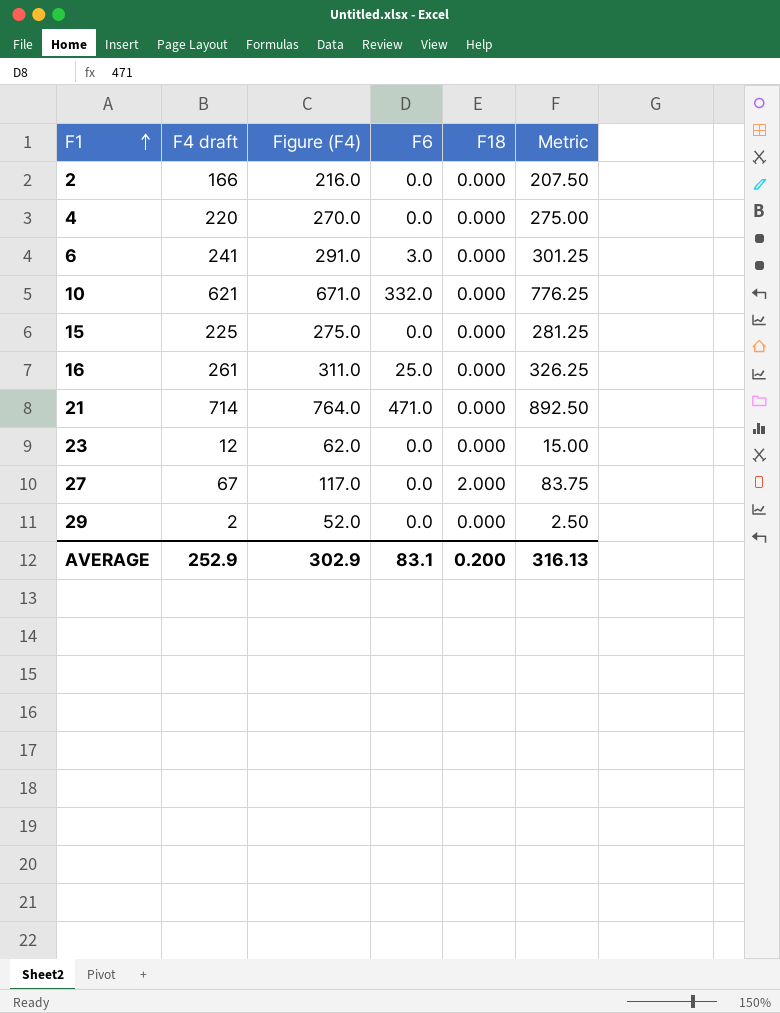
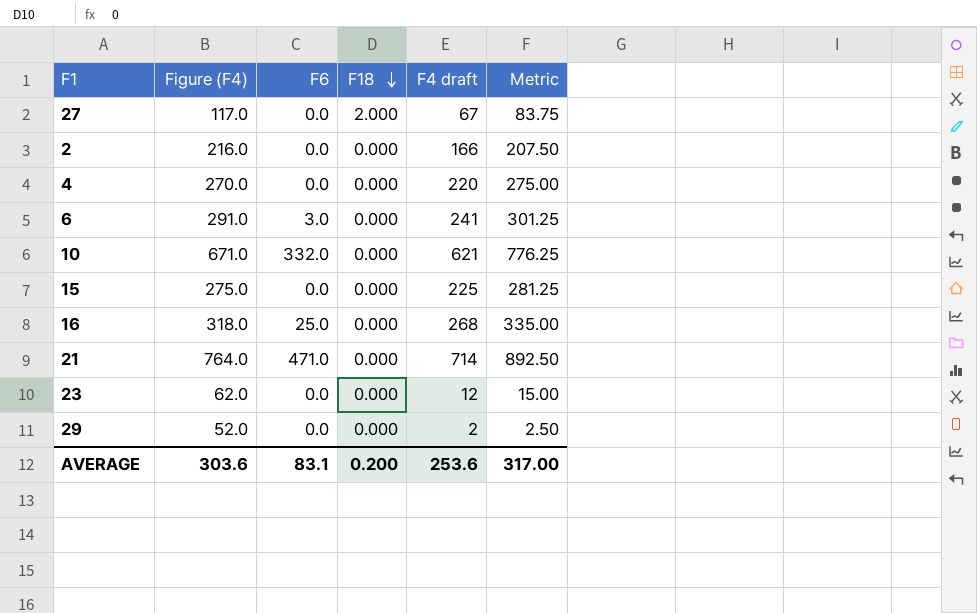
row order: F1 ascending -> F18 descending
column F4 draft | position: 2 -> 5
16 | Figure (F4): 311.0 -> 318.0
16 | F4 draft: 261 -> 268
16 | Metric: 326.25 -> 335.00
AVERAGE | Figure (F4): 302.9 -> 303.6
AVERAGE | F4 draft: 252.9 -> 253.6
AVERAGE | Metric: 316.13 -> 317.00

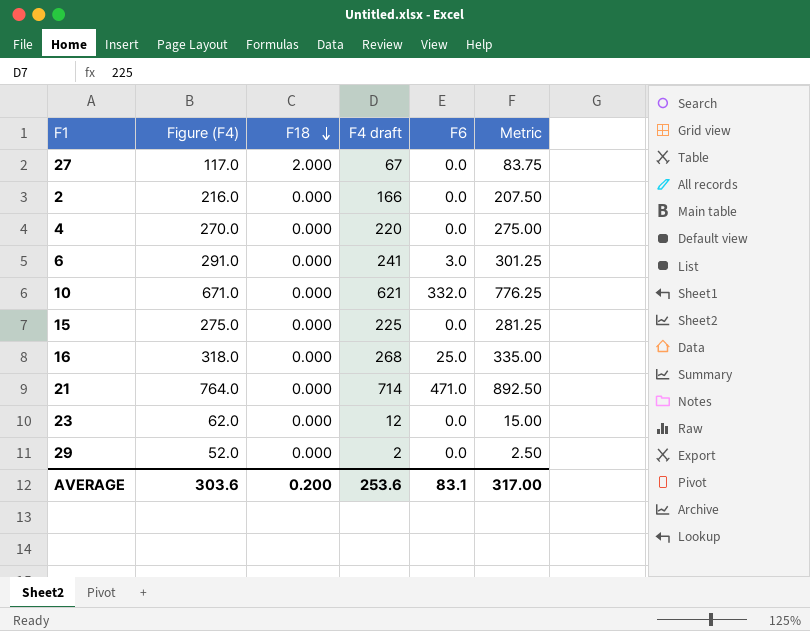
column F6 | position: 3 -> 5

